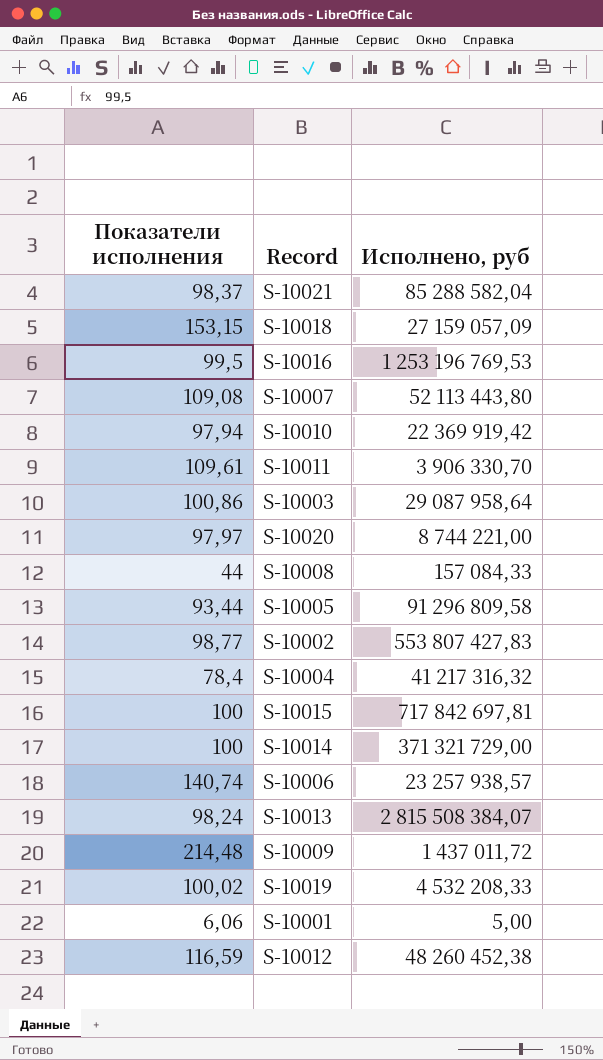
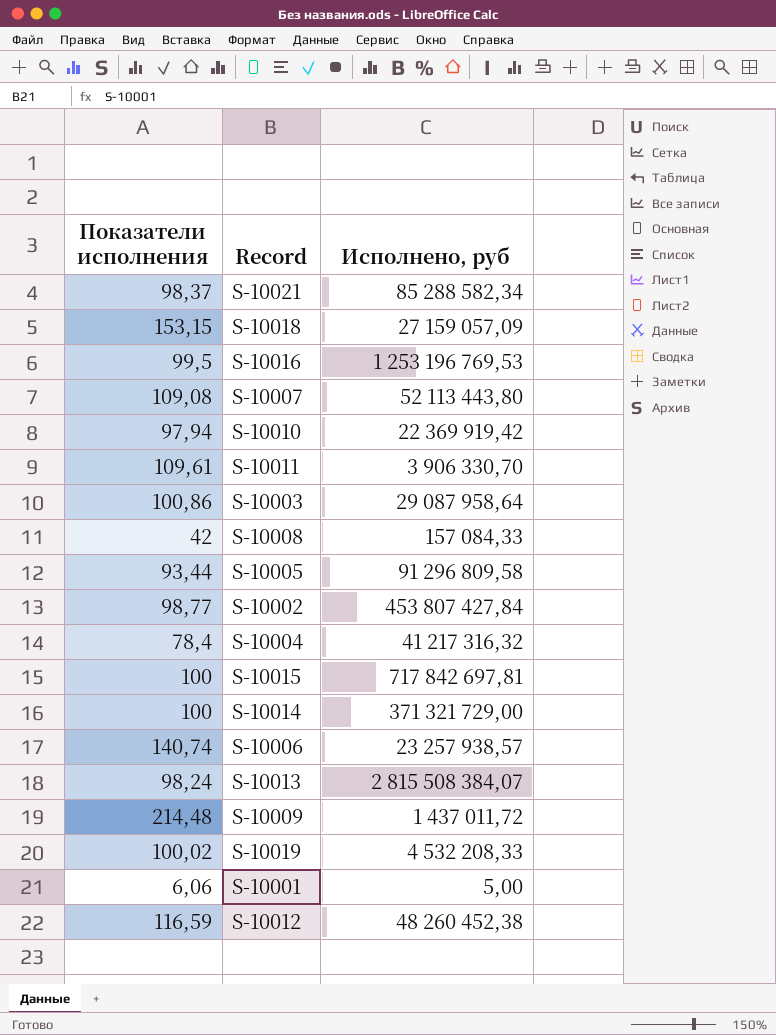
row S-10020: 97,97 | 8 744 221,00 -> none
S-10021 | Исполнено, руб: 85 288 582,04 -> 85 288 582,34
S-10008 | Показатели исполнения: 44 -> 42
S-10002 | Исполнено, руб: 553 807 427,83 -> 453 807 427,84

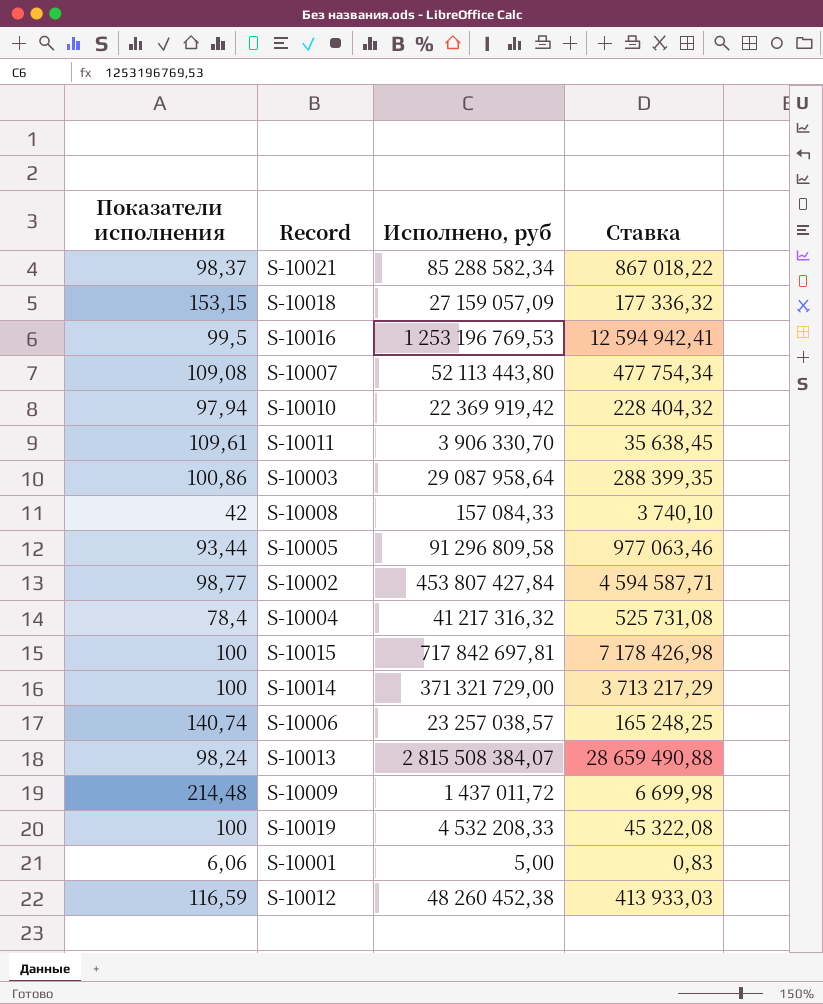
column Ставка | formula: none -> [Исполнено, руб] / [Показатели исполнения]
S-10006 | Исполнено, руб: 23 257 938,57 -> 23 257 038,57
S-10019 | Показатели исполнения: 100,02 -> 100

